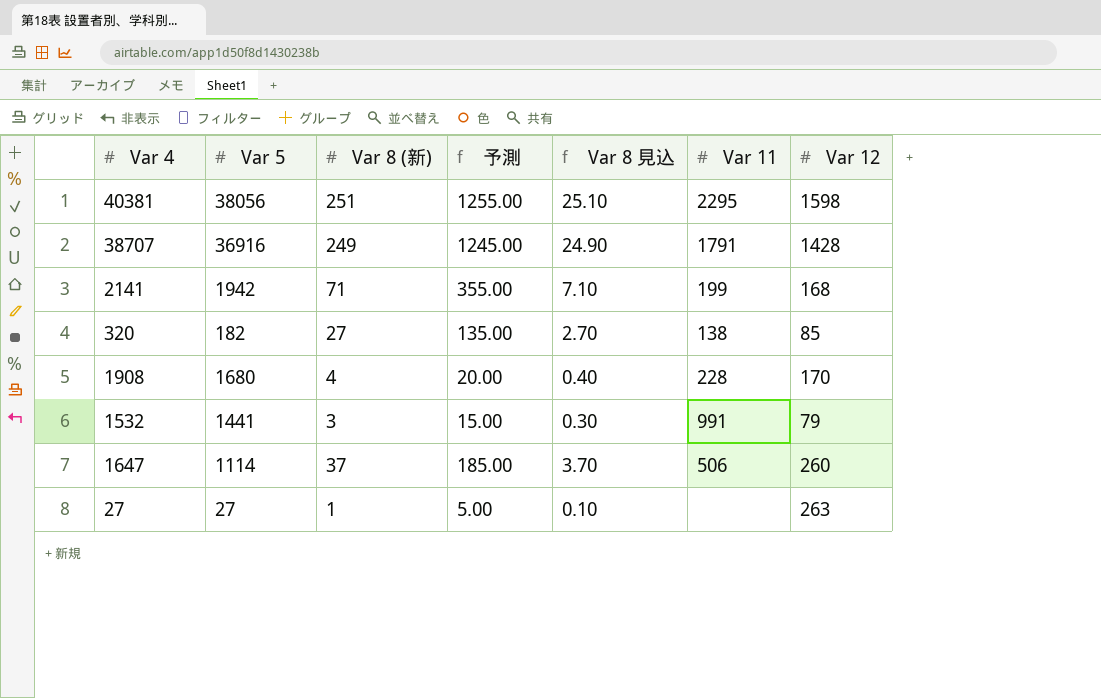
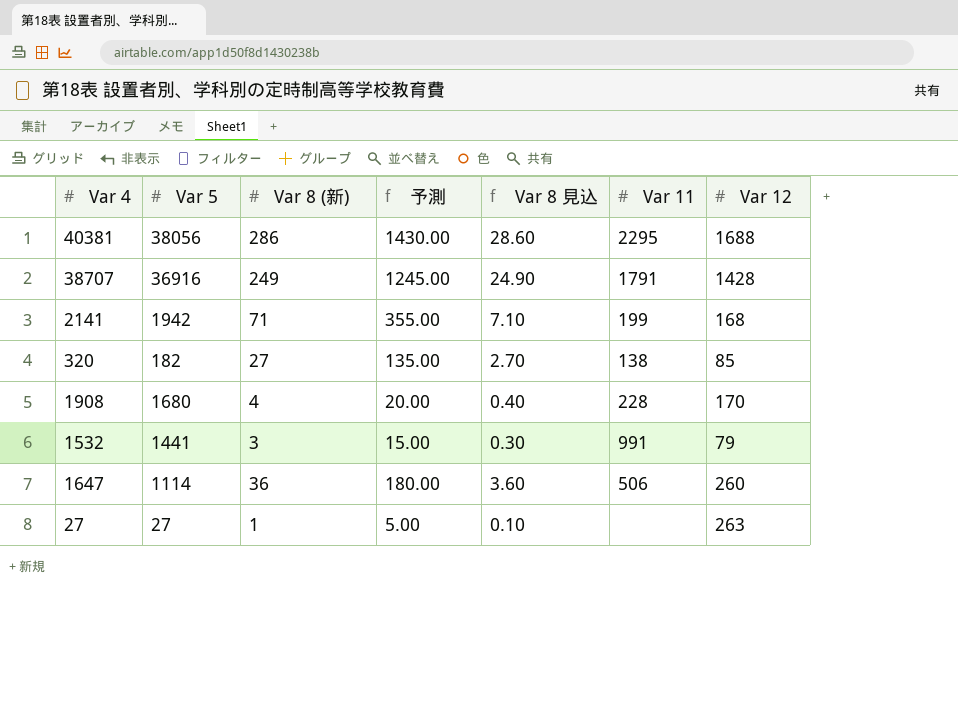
40381 | Var 8 (新): 251 -> 286
40381 | 予測: 1255.00 -> 1430.00
40381 | Var 8 見込: 25.10 -> 28.60
40381 | Var 12: 1598 -> 1688
1647 | Var 8 (新): 37 -> 36
1647 | 予測: 185.00 -> 180.00
1647 | Var 8 見込: 3.70 -> 3.60

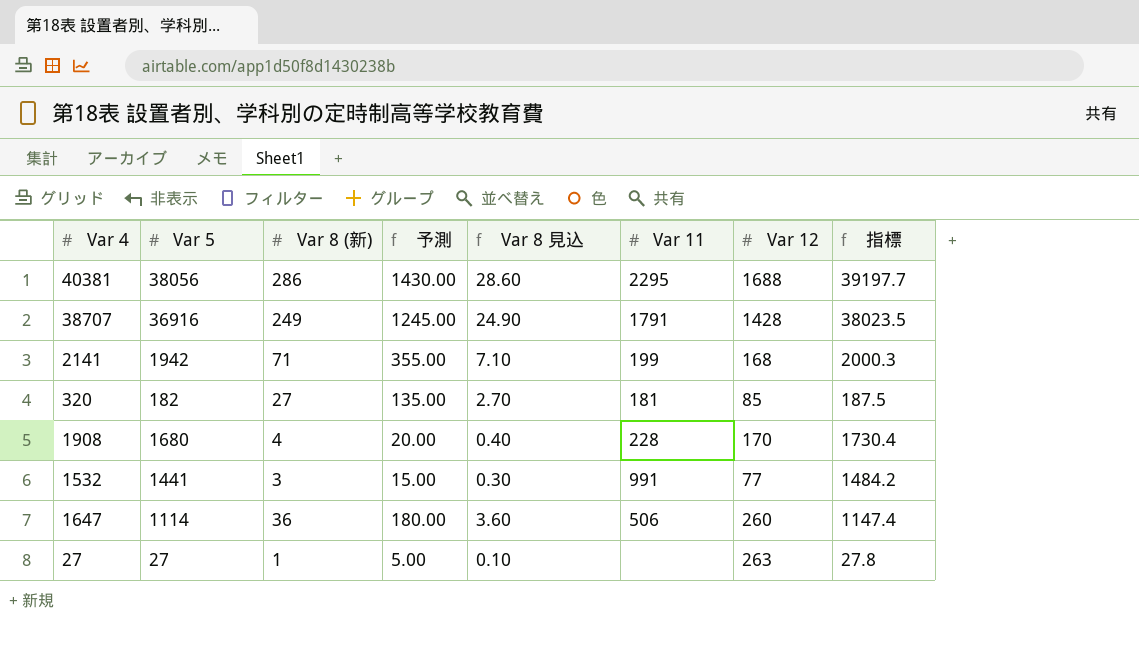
column 指標 | formula: none -> [Var 5] * 1.03
320 | Var 11: 138 -> 181
1532 | Var 12: 79 -> 77

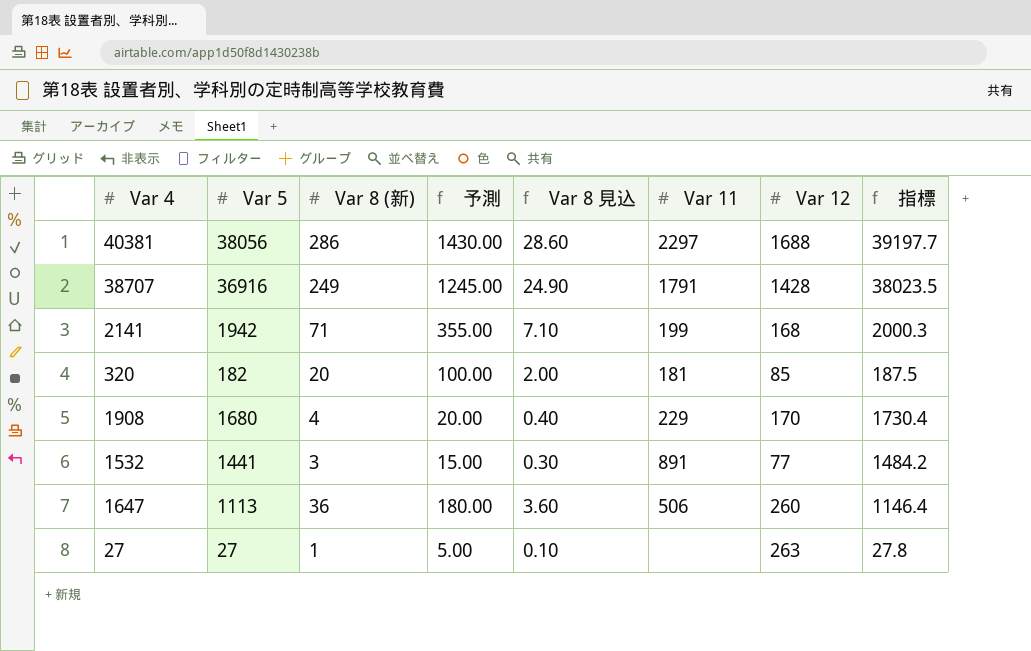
40381 | Var 11: 2295 -> 2297
320 | Var 8 (新): 27 -> 20
320 | 予測: 135.00 -> 100.00
320 | Var 8 見込: 2.70 -> 2.00
1908 | Var 11: 228 -> 229
1532 | Var 11: 991 -> 891
1647 | Var 5: 1114 -> 1113
1647 | 指標: 1147.4 -> 1146.4

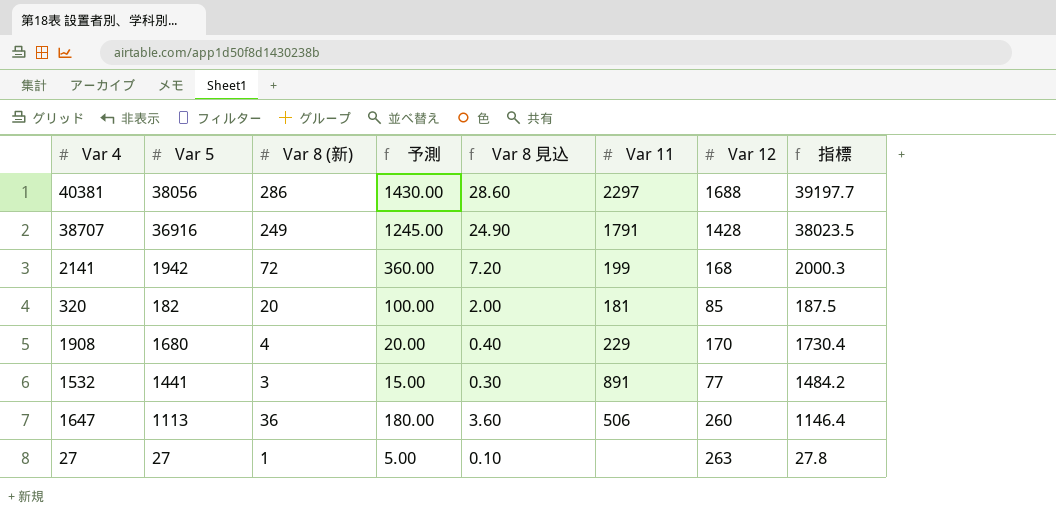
2141 | Var 8 (新): 71 -> 72
2141 | 予測: 355.00 -> 360.00
2141 | Var 8 見込: 7.10 -> 7.20

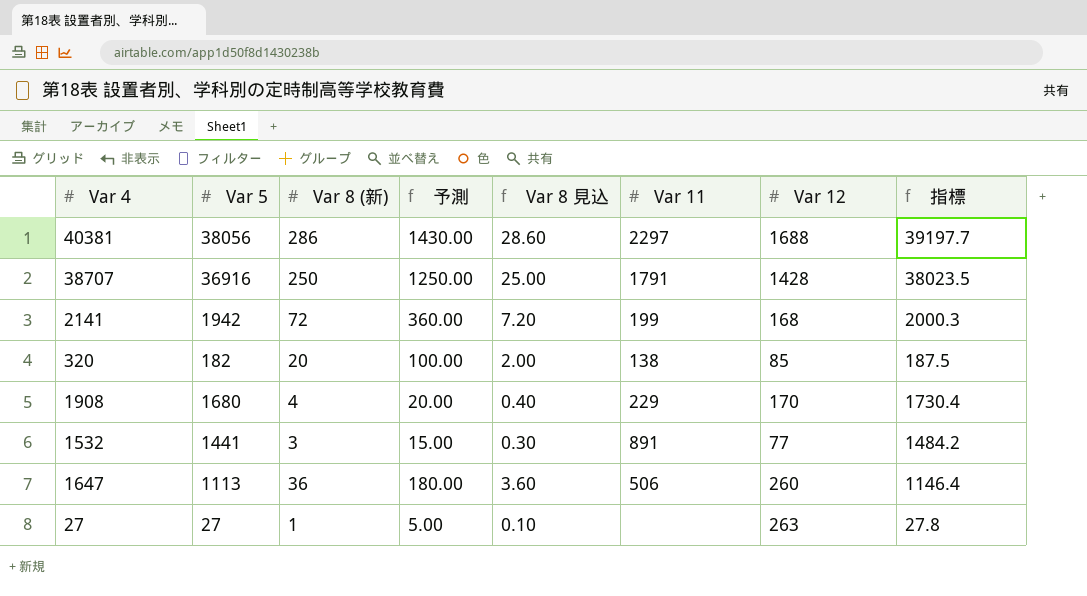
38707 | Var 8 (新): 249 -> 250
38707 | 予測: 1245.00 -> 1250.00
38707 | Var 8 見込: 24.90 -> 25.00
320 | Var 11: 181 -> 138

